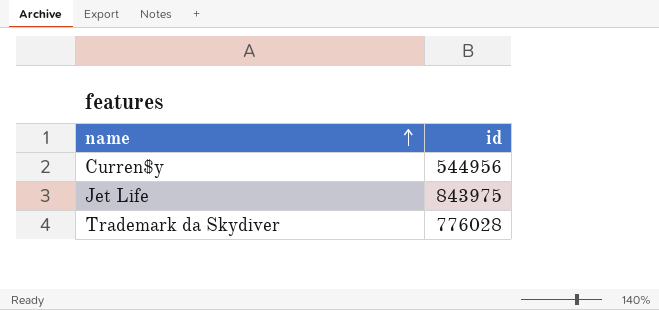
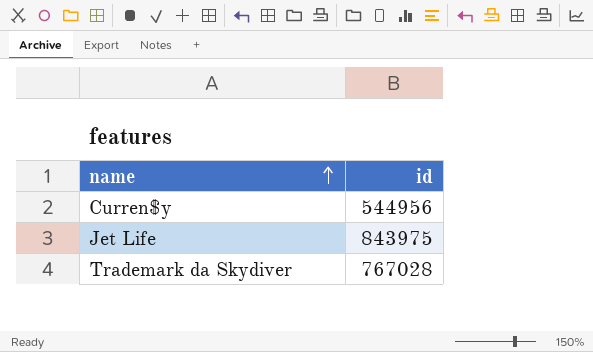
Trademark da Skydiver | id: 776028 -> 767028

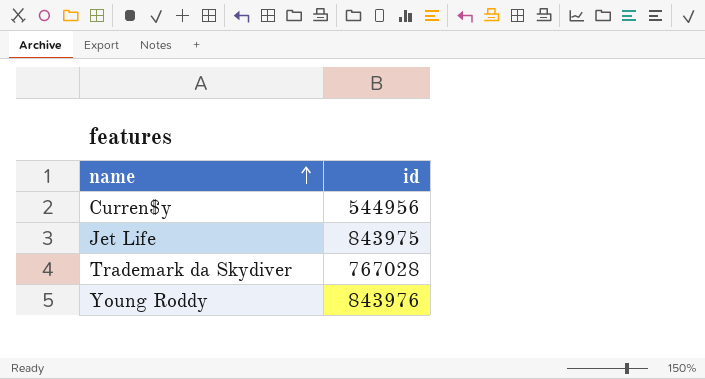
row Young Roddy: none -> 843976

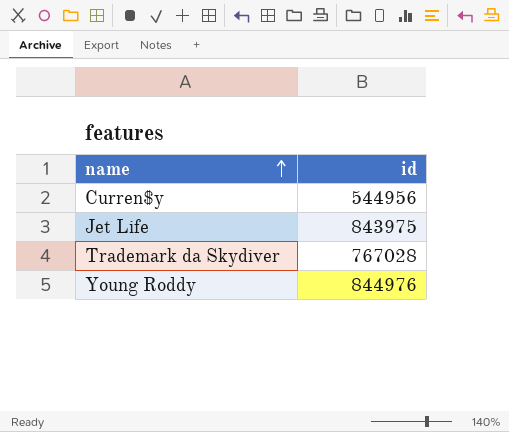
Young Roddy | id: 843976 -> 844976

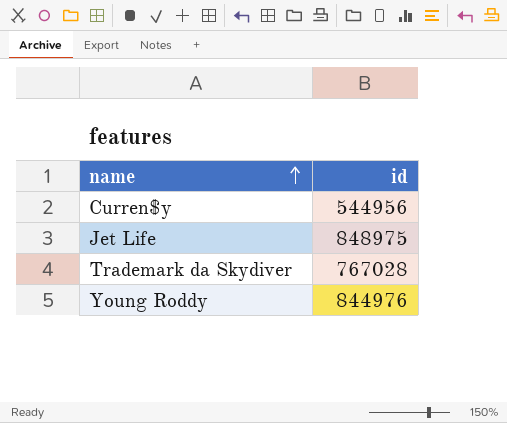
Jet Life | id: 843975 -> 848975

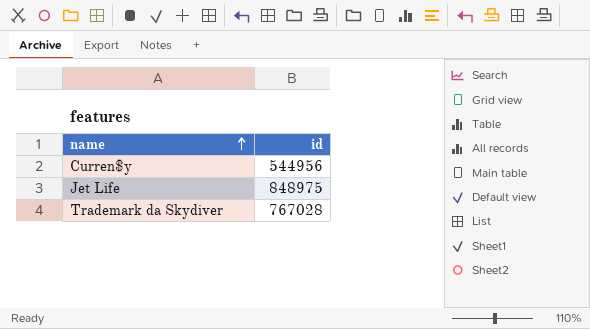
row Young Roddy: 844976 -> none

